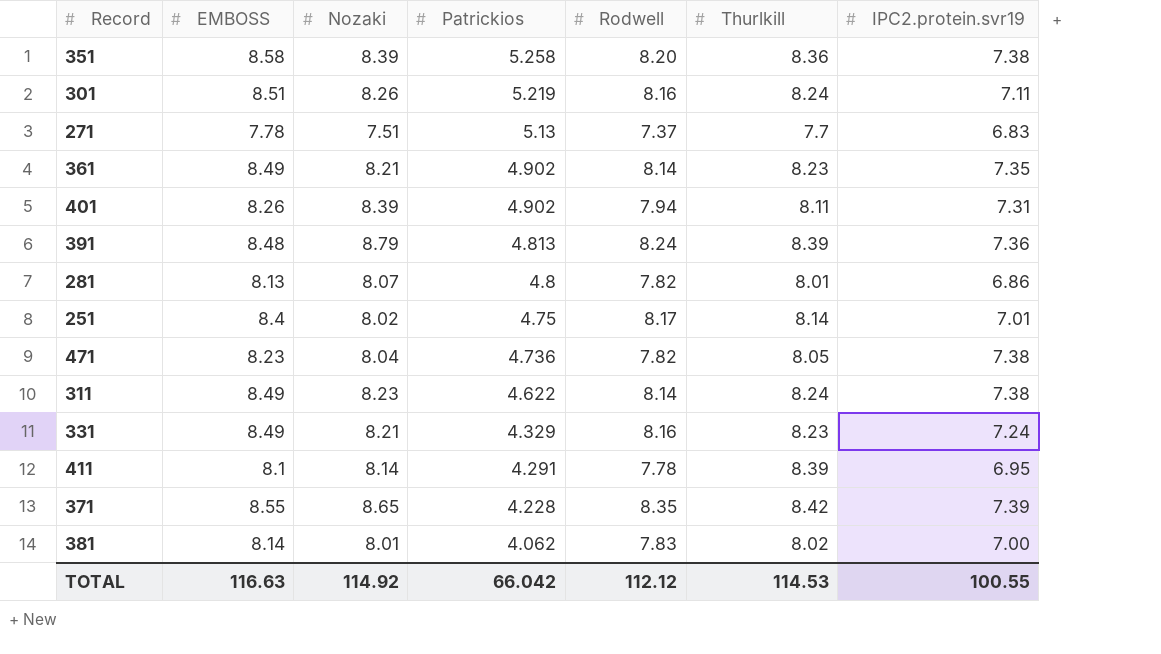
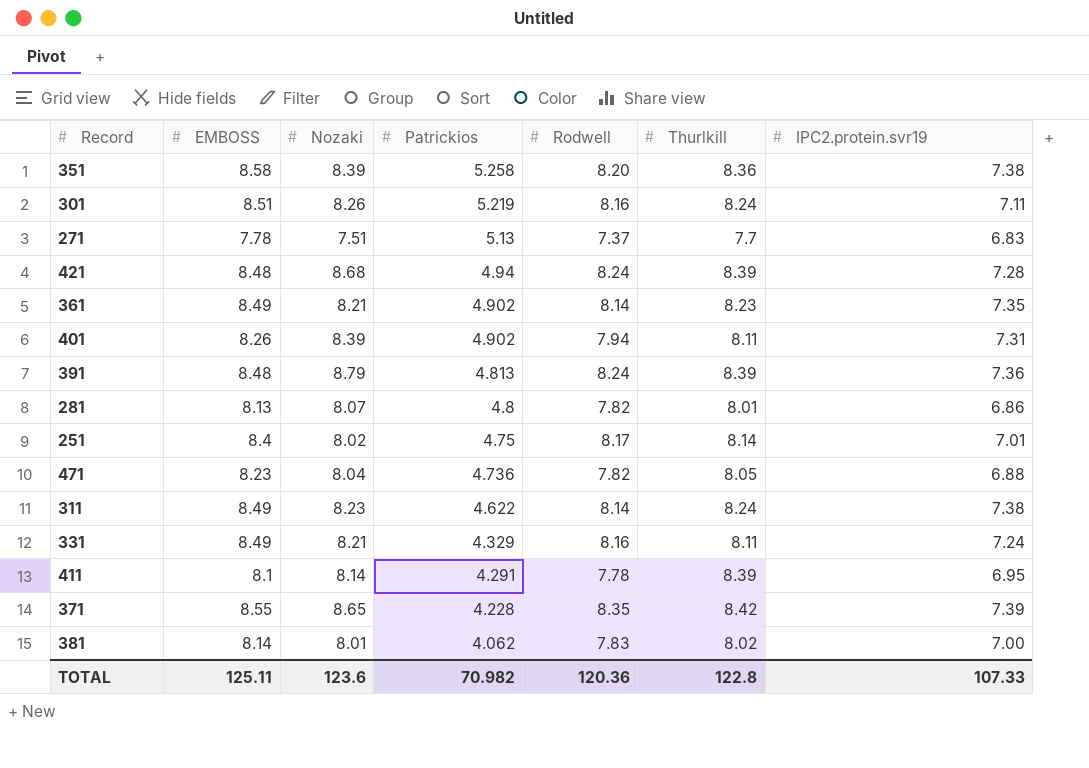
row 421: none -> 8.48 | 8.68 | 4.94 | 8.24 | 8.39 | 7.28
471 | IPC2.protein.svr19: 7.38 -> 6.88
331 | Thurlkill: 8.23 -> 8.11
TOTAL | EMBOSS: 116.63 -> 125.11
TOTAL | Nozaki: 114.92 -> 123.6
TOTAL | Patrickios: 66.042 -> 70.982
TOTAL | Rodwell: 112.12 -> 120.36
TOTAL | Thurlkill: 114.53 -> 122.8
TOTAL | IPC2.protein.svr19: 100.55 -> 107.33

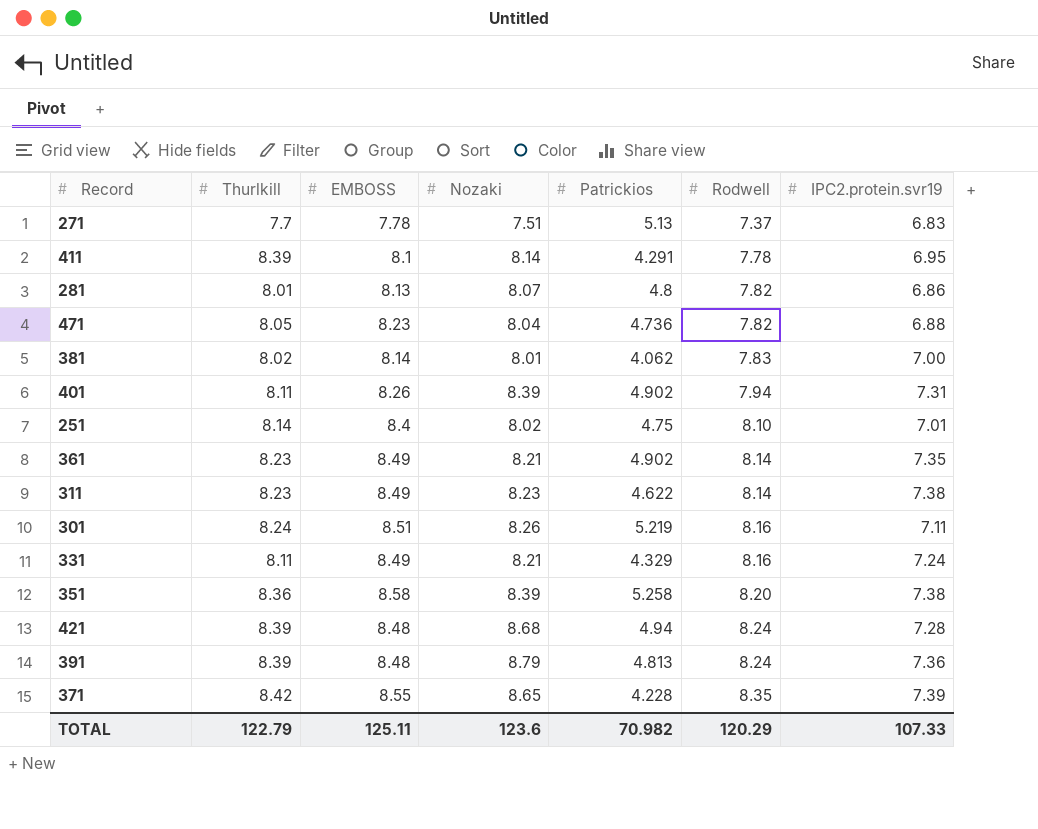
row order: Patrickios descending -> Rodwell ascending
column Thurlkill | position: 6 -> 2
251 | Rodwell: 8.17 -> 8.10
311 | Thurlkill: 8.24 -> 8.23
TOTAL | Thurlkill: 122.8 -> 122.79
TOTAL | Rodwell: 120.36 -> 120.29

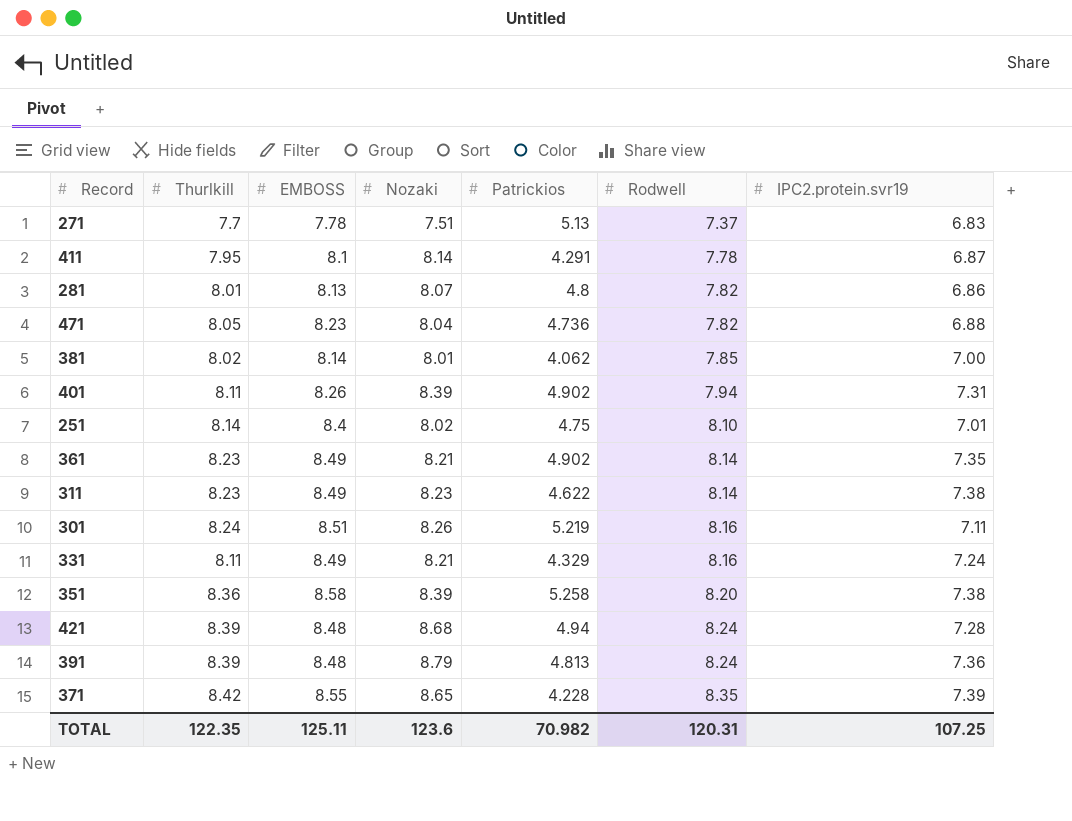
411 | Thurlkill: 8.39 -> 7.95
411 | IPC2.protein.svr19: 6.95 -> 6.87
381 | Rodwell: 7.83 -> 7.85
TOTAL | Thurlkill: 122.79 -> 122.35
TOTAL | Rodwell: 120.29 -> 120.31
TOTAL | IPC2.protein.svr19: 107.33 -> 107.25

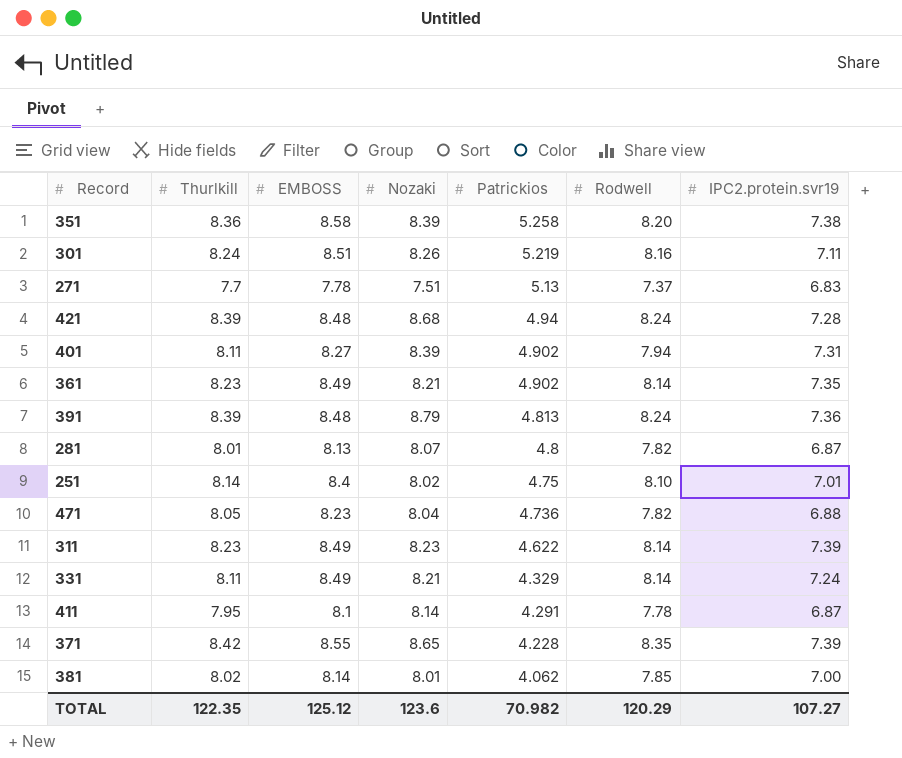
row order: Rodwell ascending -> Patrickios descending
401 | EMBOSS: 8.26 -> 8.27
281 | IPC2.protein.svr19: 6.86 -> 6.87
311 | IPC2.protein.svr19: 7.38 -> 7.39
331 | Rodwell: 8.16 -> 8.14
TOTAL | EMBOSS: 125.11 -> 125.12
TOTAL | Rodwell: 120.31 -> 120.29
TOTAL | IPC2.protein.svr19: 107.25 -> 107.27

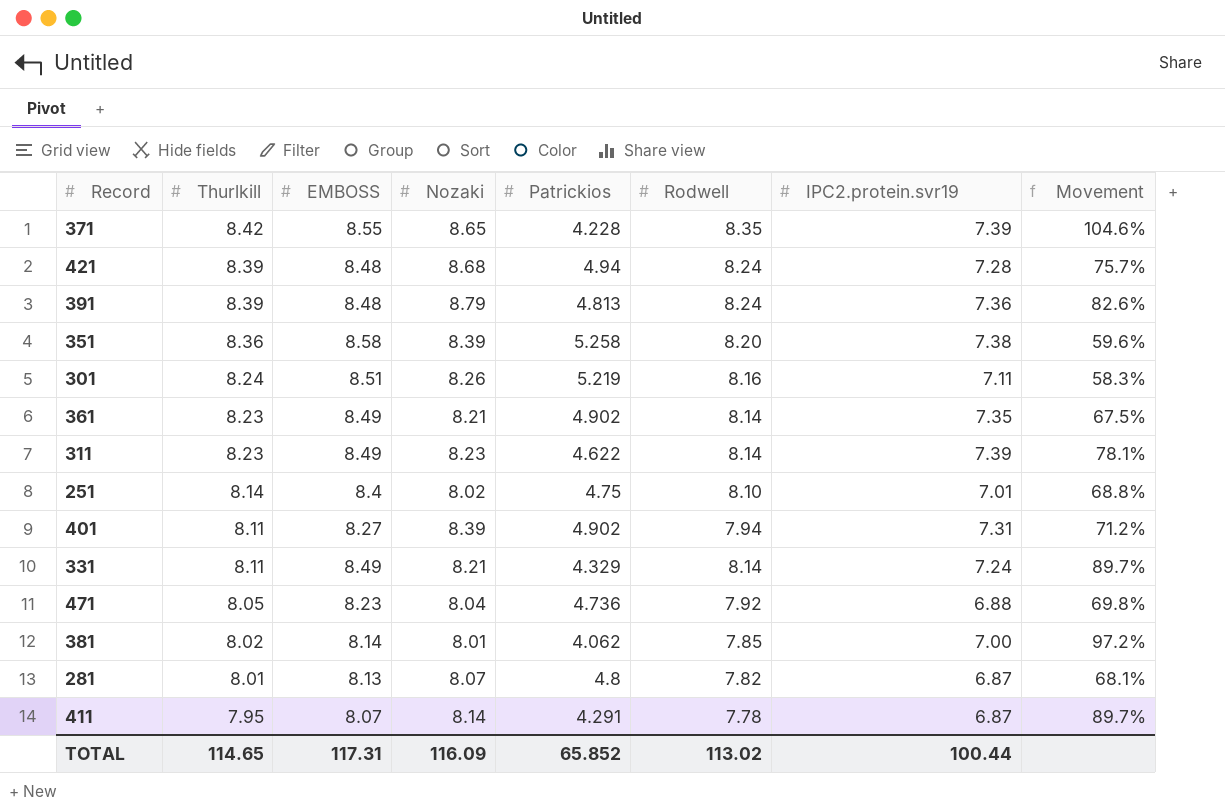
row order: Patrickios descending -> Thurlkill descending
column Movement | formula: none -> ([Nozaki] - [Patrickios]) / [Patrickios]
row 271: 7.7 | 7.78 | 7.51 | 5.13 | 7.37 | 6.83 -> none
471 | Rodwell: 7.82 -> 7.92
411 | EMBOSS: 8.1 -> 8.07
TOTAL | Thurlkill: 122.35 -> 114.65
TOTAL | EMBOSS: 125.12 -> 117.31
TOTAL | Nozaki: 123.6 -> 116.09
TOTAL | Patrickios: 70.982 -> 65.852
TOTAL | Rodwell: 120.29 -> 113.02
TOTAL | IPC2.protein.svr19: 107.27 -> 100.44

